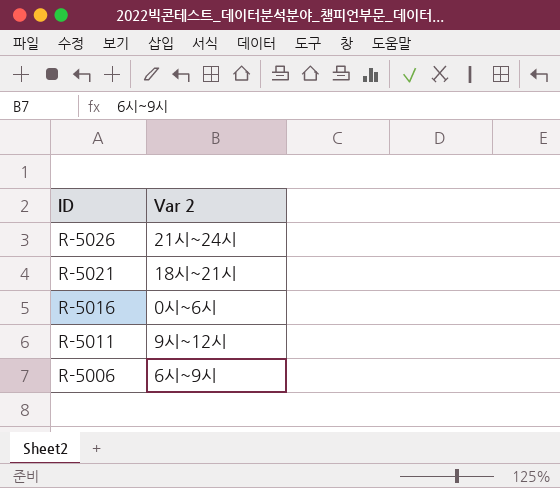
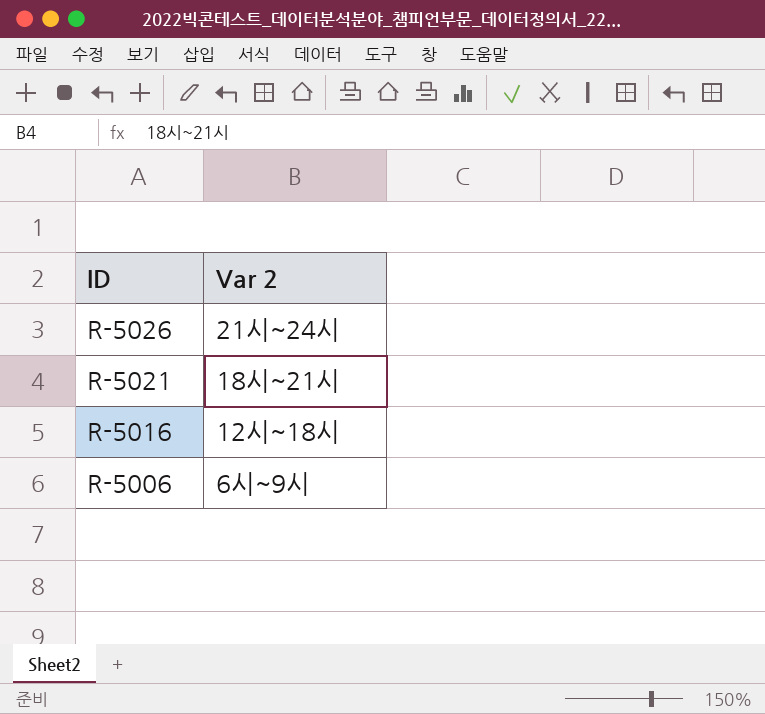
row R-5011: 9시~12시 -> none
R-5016 | Var 2: 0시~6시 -> 12시~18시

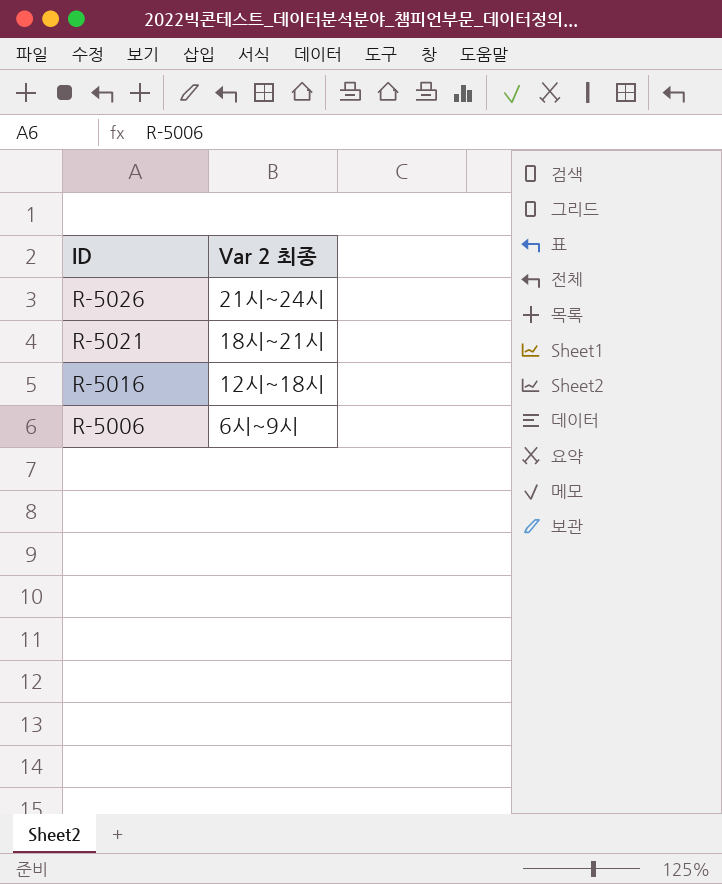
column name: Var 2 -> Var 2 최종

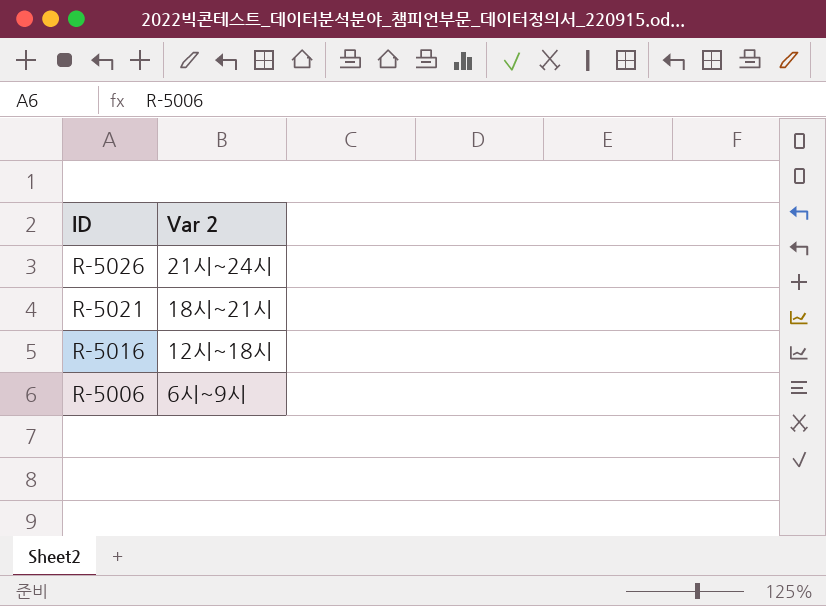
column name: Var 2 최종 -> Var 2

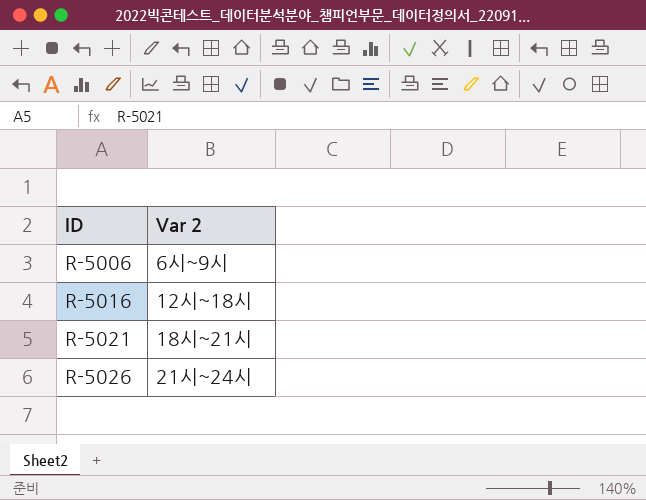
row order: ID descending -> ID ascending

